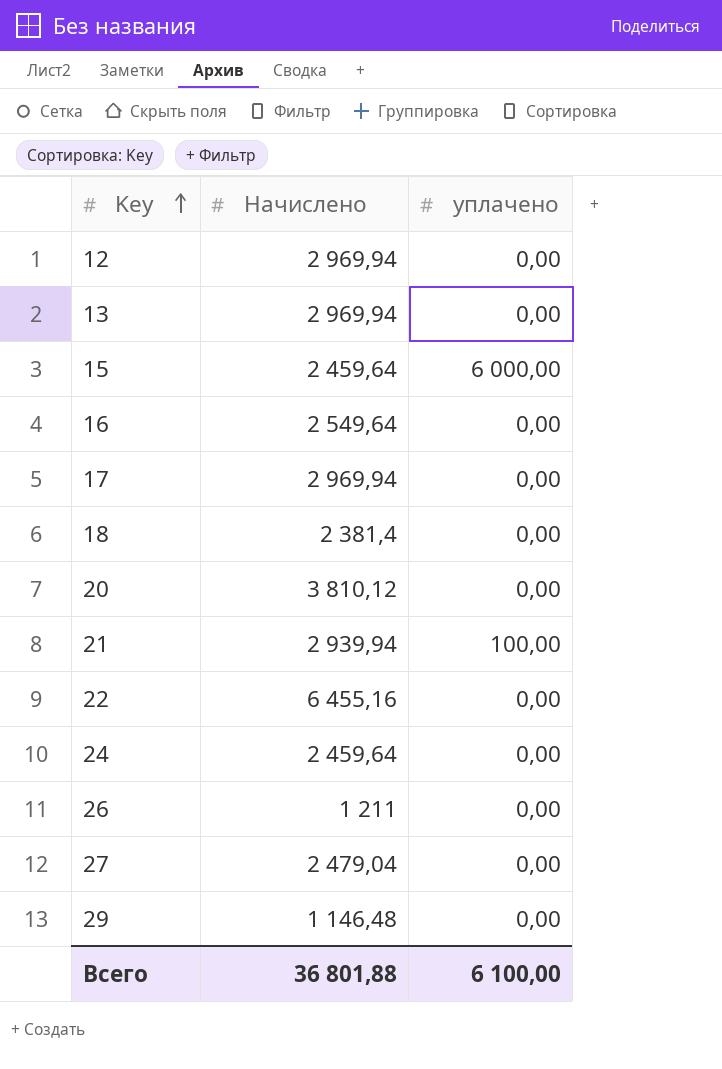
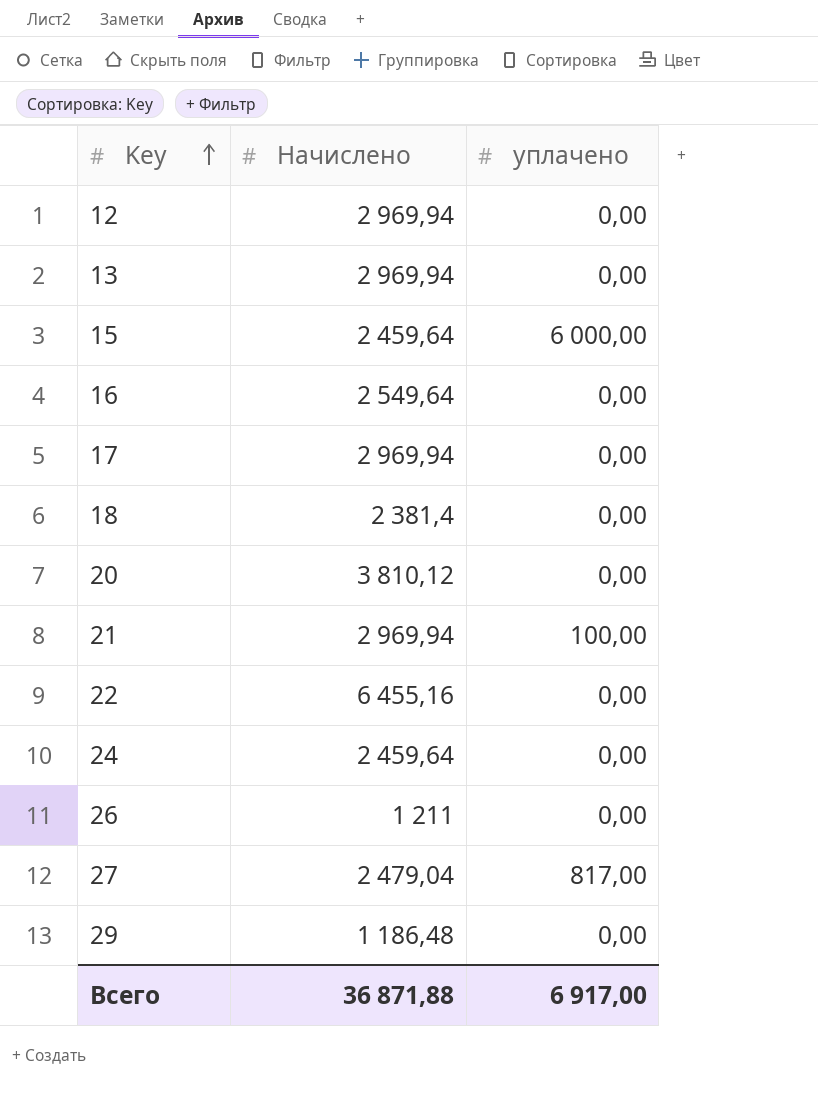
21 | Начислено: 2 939,94 -> 2 969,94
27 | уплачено: 0,00 -> 817,00
29 | Начислено: 1 146,48 -> 1 186,48
Всего | Начислено: 36 801,88 -> 36 871,88
Всего | уплачено: 6 100,00 -> 6 917,00

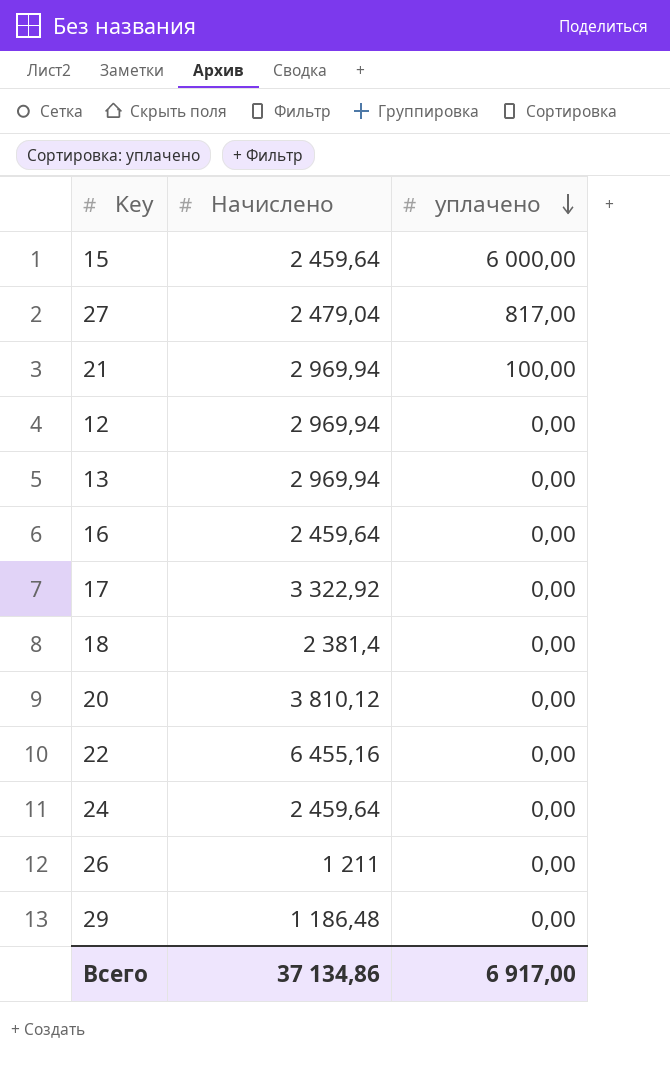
row order: Key ascending -> уплачено descending
16 | Начислено: 2 549,64 -> 2 459,64
17 | Начислено: 2 969,94 -> 3 322,92
Всего | Начислено: 36 871,88 -> 37 134,86

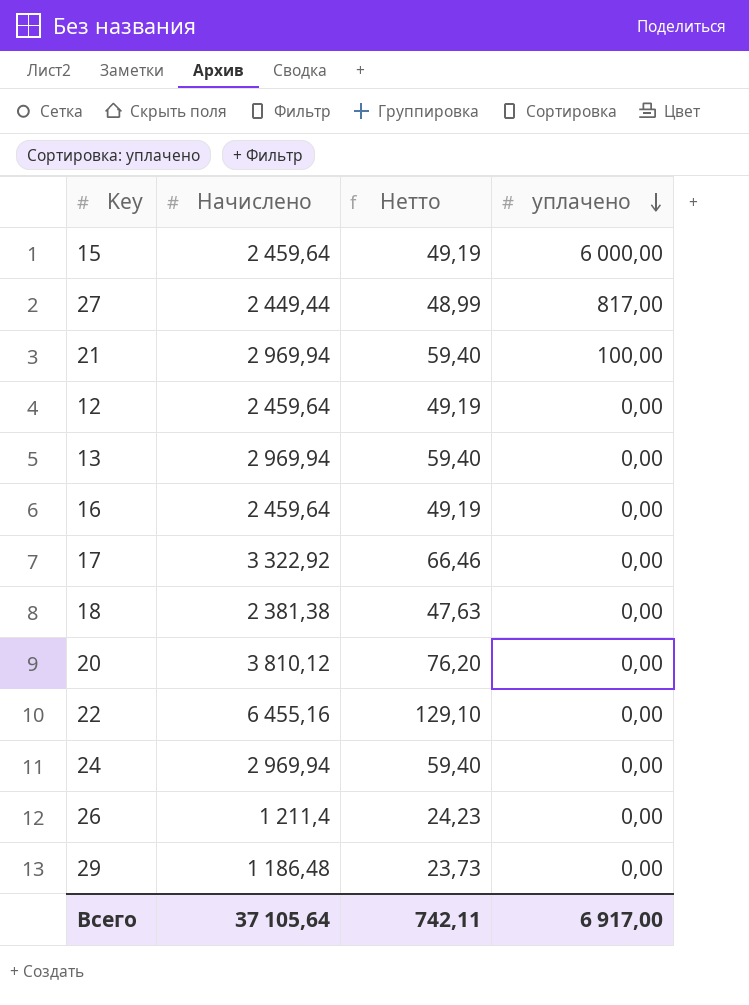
column Нетто | formula: none -> [Начислено] * 0,02
27 | Начислено: 2 479,04 -> 2 449,44
12 | Начислено: 2 969,94 -> 2 459,64
18 | Начислено: 2 381,4 -> 2 381,38
24 | Начислено: 2 459,64 -> 2 969,94
26 | Начислено: 1 211 -> 1 211,4
Всего | Начислено: 37 134,86 -> 37 105,64

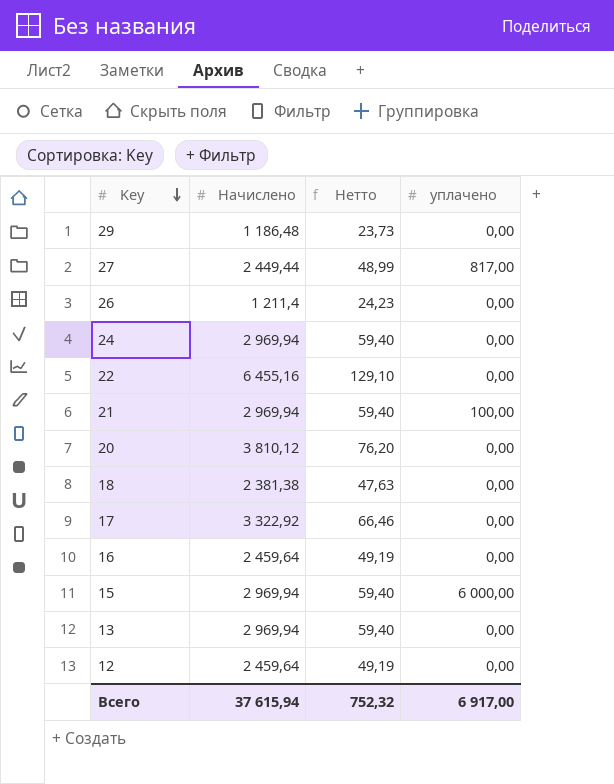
row order: уплачено descending -> Key descending
15 | Начислено: 2 459,64 -> 2 969,94
15 | Нетто: 49,19 -> 59,40
Всего | Начислено: 37 105,64 -> 37 615,94
Всего | Нетто: 742,11 -> 752,32

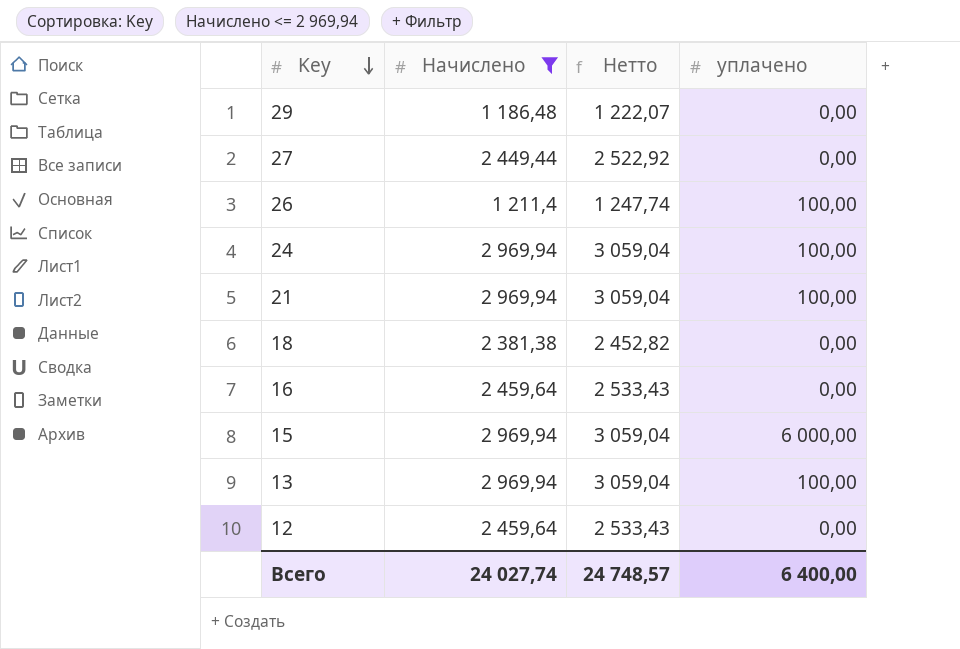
filter: none -> Начислено <= 2 969,94
column Нетто | formula: [Начислено] * 0,02 -> [Начислено] * 1,03
27 | уплачено: 817,00 -> 0,00
26 | уплачено: 0,00 -> 100,00
24 | уплачено: 0,00 -> 100,00
13 | уплачено: 0,00 -> 100,00
Всего | Начислено: 37 615,94 -> 24 027,74
Всего | Нетто: 752,32 -> 24 748,57
Всего | уплачено: 6 917,00 -> 6 400,00

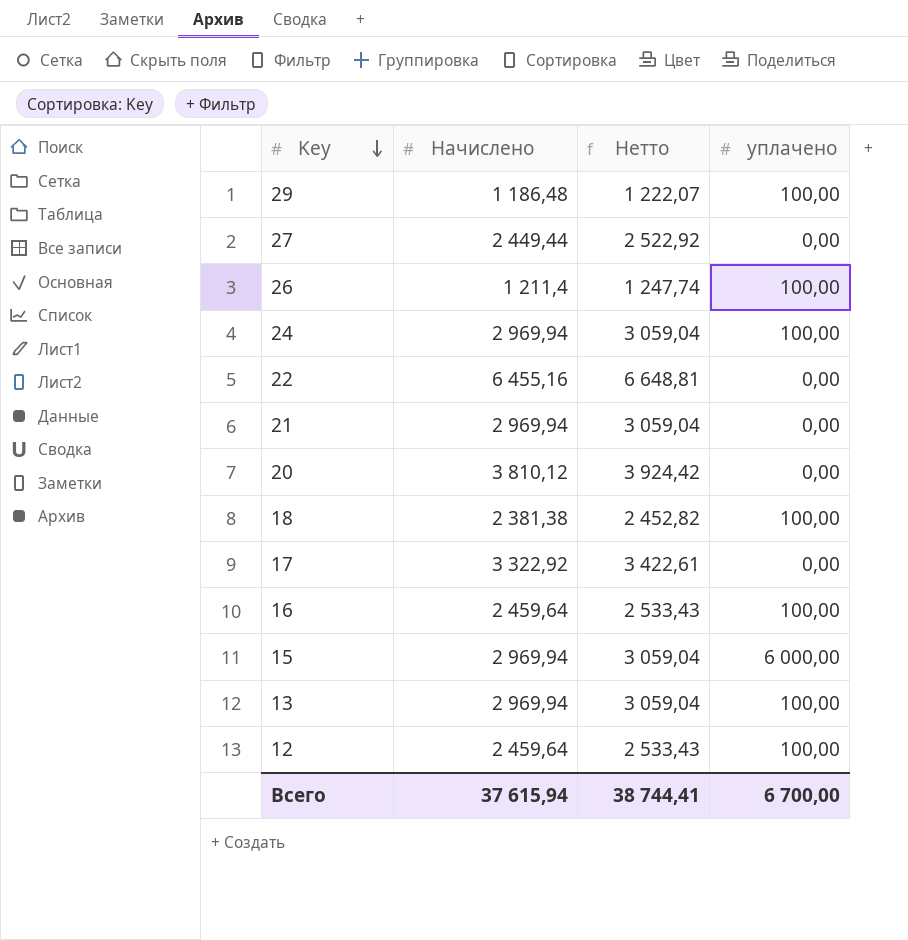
filter: Начислено <= 2 969,94 -> none
29 | уплачено: 0,00 -> 100,00
21 | уплачено: 100,00 -> 0,00
18 | уплачено: 0,00 -> 100,00
16 | уплачено: 0,00 -> 100,00
12 | уплачено: 0,00 -> 100,00
Всего | Начислено: 24 027,74 -> 37 615,94
Всего | Нетто: 24 748,57 -> 38 744,41
Всего | уплачено: 6 400,00 -> 6 700,00

